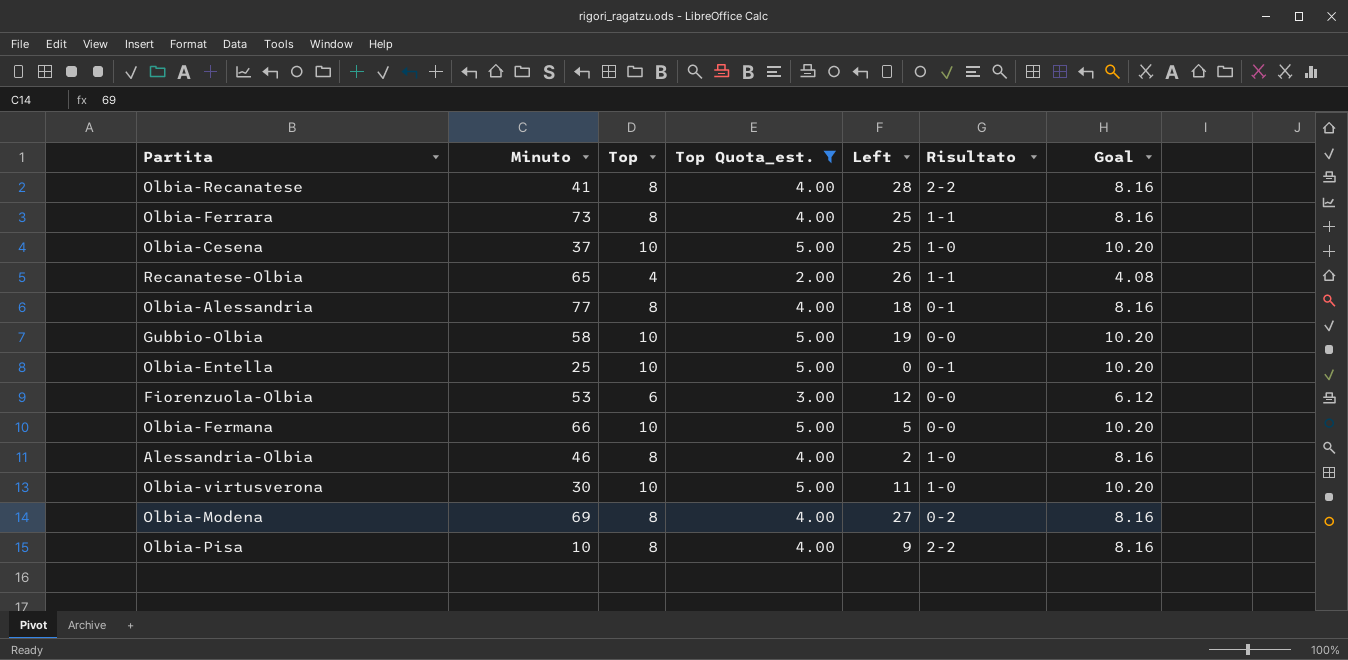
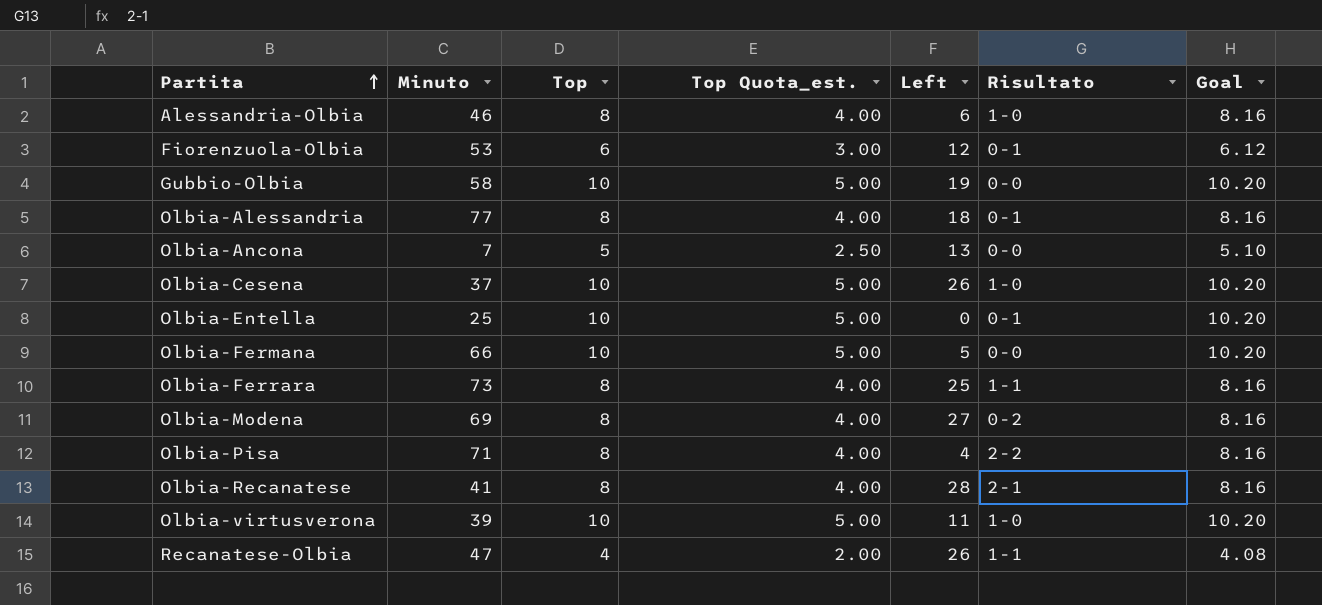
filter: Top Quota_est. != 2.50 -> none
row order: none -> Partita ascending
Alessandria-Olbia | Left: 2 -> 6
Fiorenzuola-Olbia | Risultato: 0-0 -> 0-1
Olbia-Cesena | Left: 25 -> 26
Olbia-Pisa | Minuto: 10 -> 71
Olbia-Pisa | Left: 9 -> 4
Olbia-Recanatese | Risultato: 2-2 -> 2-1
Olbia-virtusverona | Minuto: 30 -> 39
Recanatese-Olbia | Minuto: 65 -> 47

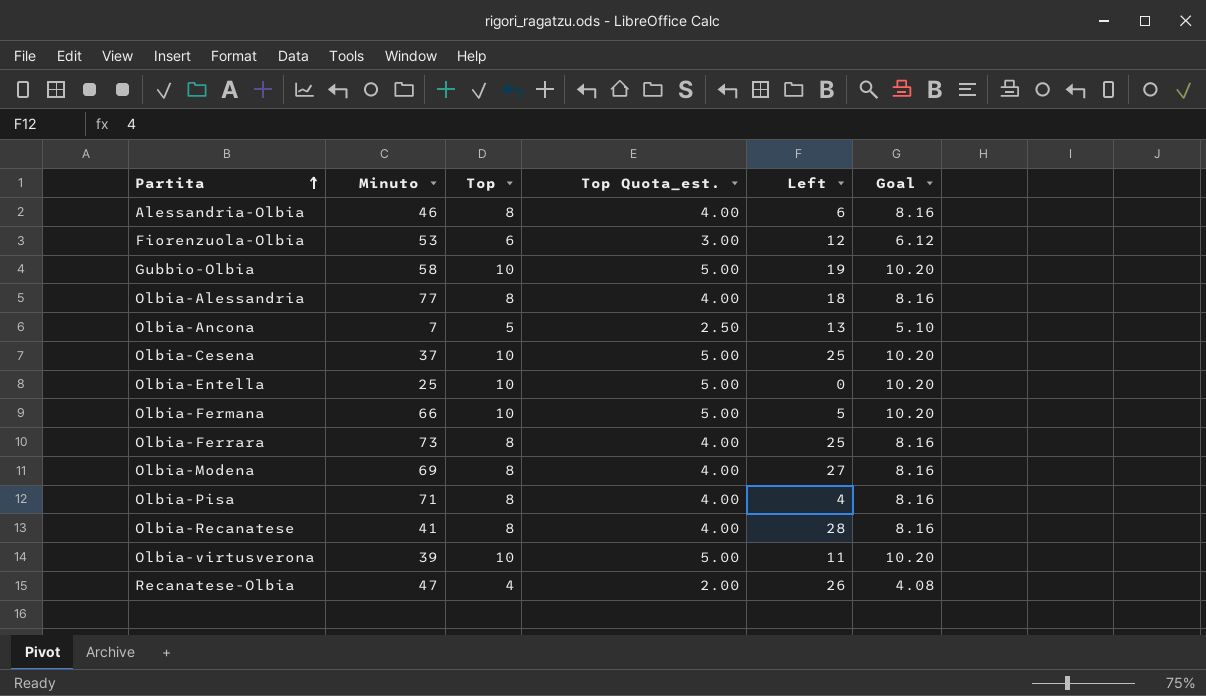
column Risultato | position: 6 -> none
Olbia-Cesena | Left: 26 -> 25

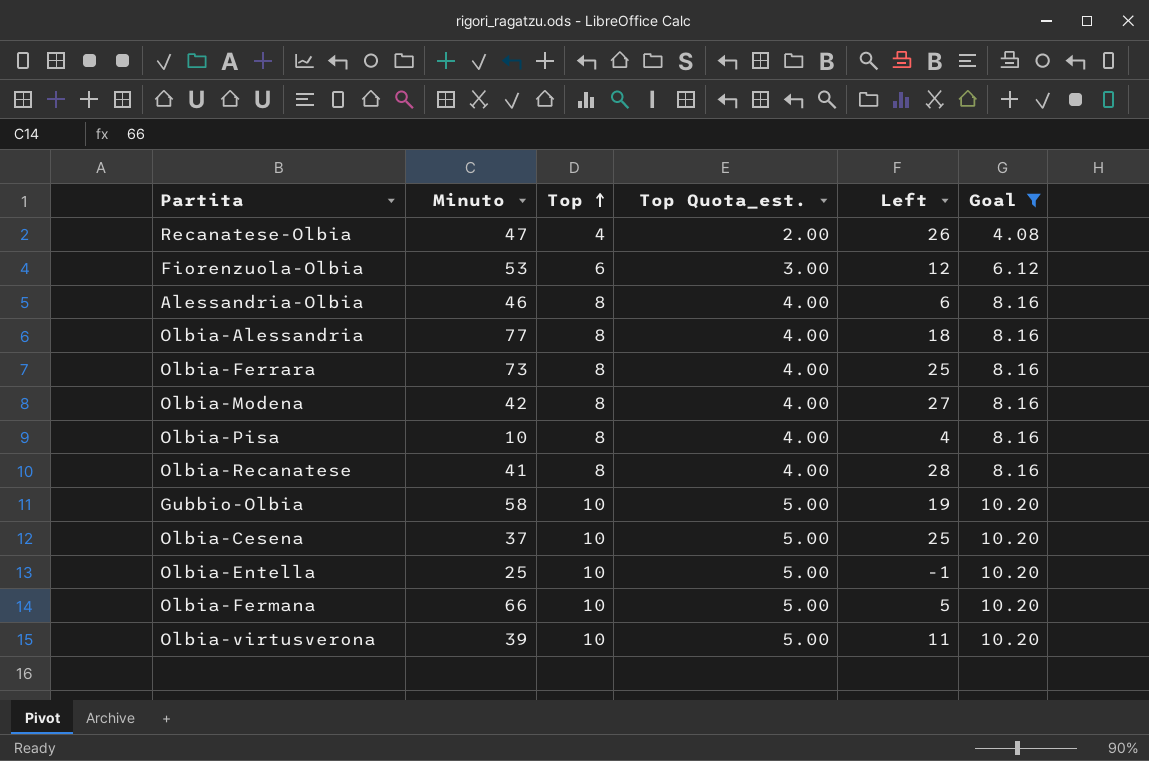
filter: none -> Goal != 5.10
row order: Partita ascending -> Top ascending
Olbia-Modena | Minuto: 69 -> 42
Olbia-Pisa | Minuto: 71 -> 10
Olbia-Entella | Left: 0 -> -1

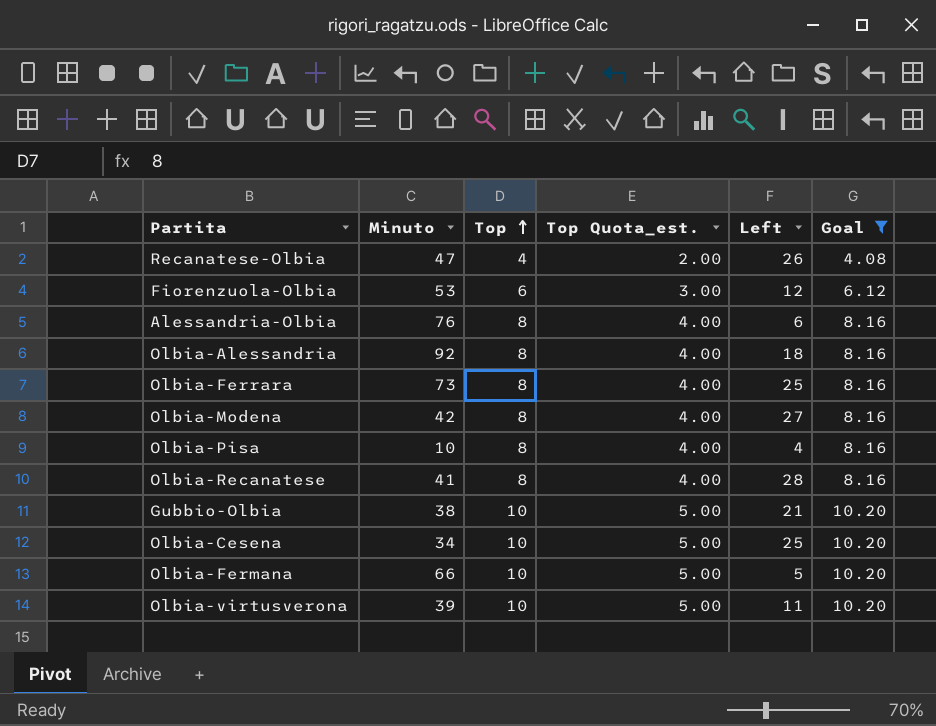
row Olbia-Entella: 25 | 10 | 5.00 | -1 | 10.20 -> none
Alessandria-Olbia | Minuto: 46 -> 76
Olbia-Alessandria | Minuto: 77 -> 92
Gubbio-Olbia | Minuto: 58 -> 38
Gubbio-Olbia | Left: 19 -> 21
Olbia-Cesena | Minuto: 37 -> 34

